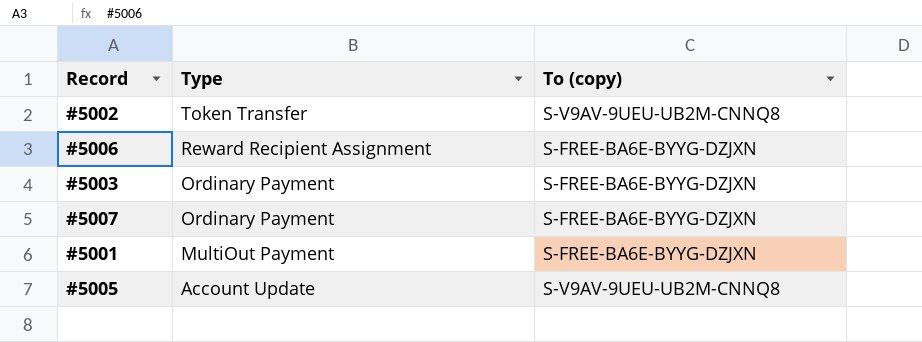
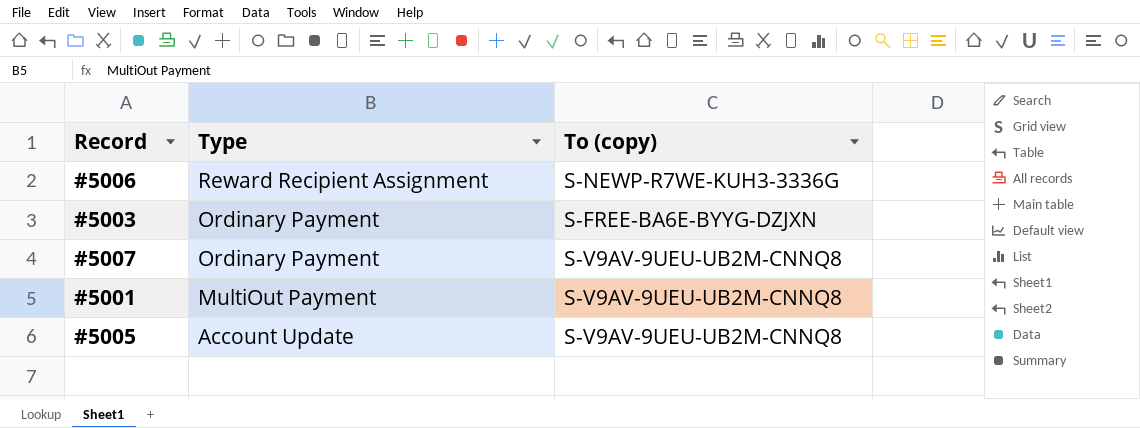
row #5002: Token Transfer | S-V9AV-9UEU-UB2M-CNNQ8 -> none
#5006 | To (copy): S-FREE-BA6E-BYYG-DZJXN -> S-NEWP-R7WE-KUH3-3336G
#5007 | To (copy): S-FREE-BA6E-BYYG-DZJXN -> S-V9AV-9UEU-UB2M-CNNQ8
#5001 | To (copy): S-FREE-BA6E-BYYG-DZJXN -> S-V9AV-9UEU-UB2M-CNNQ8

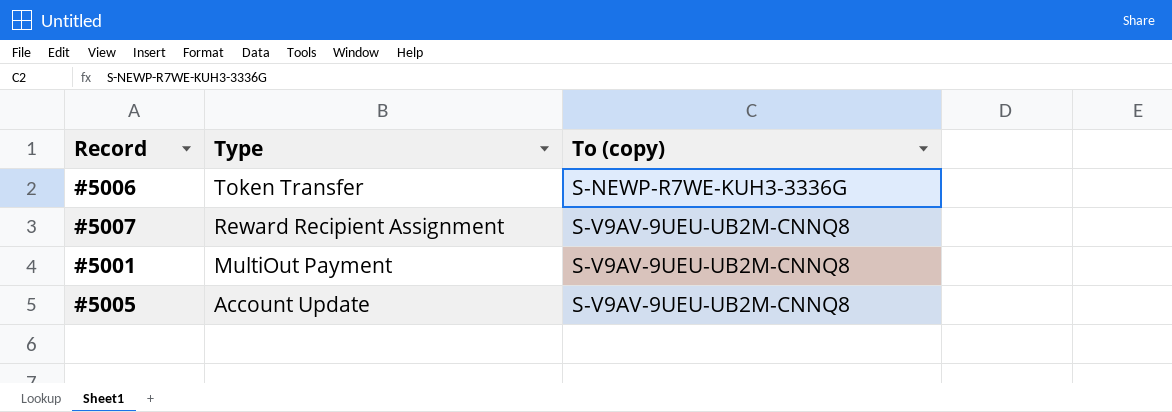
row #5003: Ordinary Payment | S-FREE-BA6E-BYYG-DZJXN -> none
#5006 | Type: Reward Recipient Assignment -> Token Transfer
#5007 | Type: Ordinary Payment -> Reward Recipient Assignment

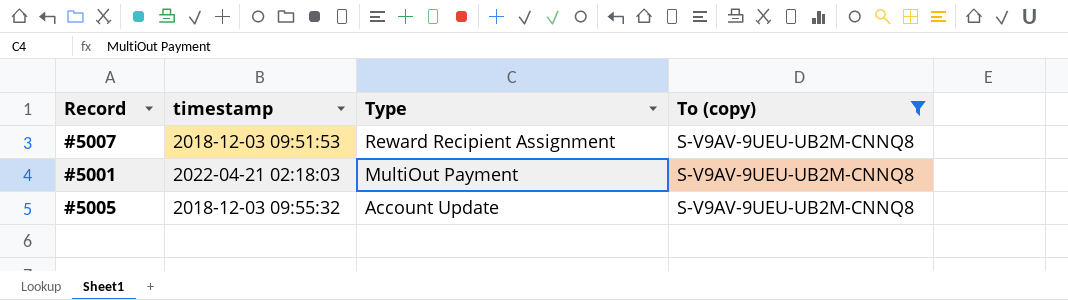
filter: none -> To (copy) = S-V9AV-9UEU-UB2M-CNNQ8
column timestamp | position: none -> 2

